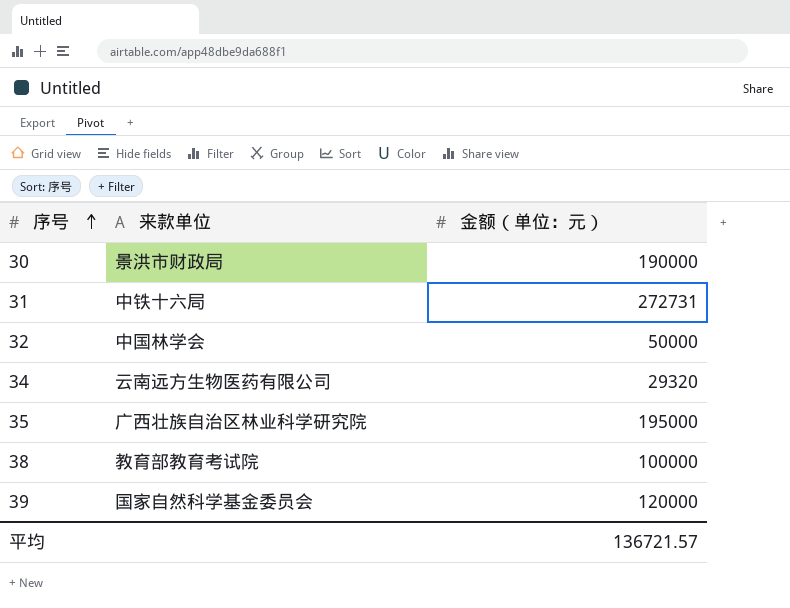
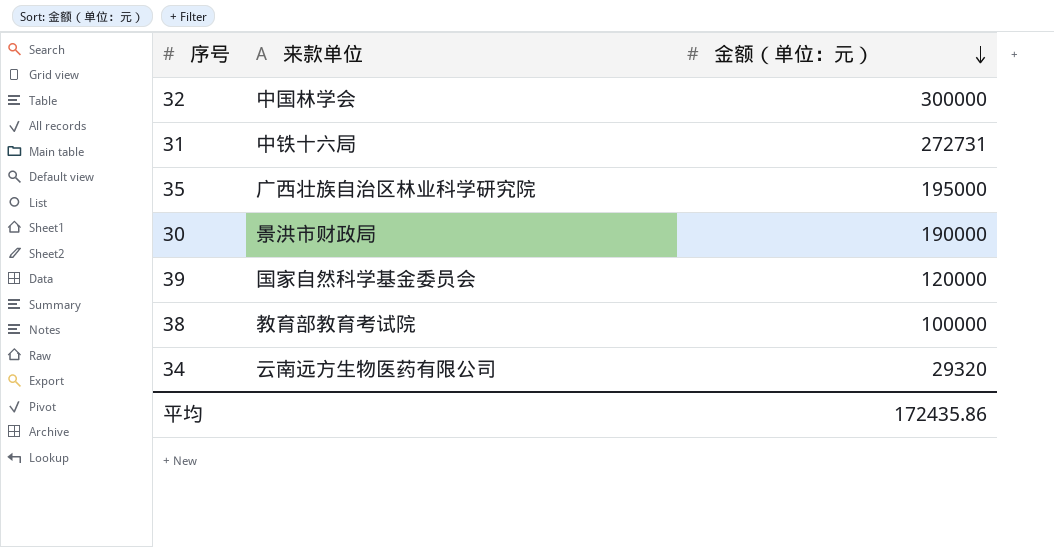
row order: 序号 ascending -> 金额（单位：元） descending
32 | 金额（单位：元）: 50000 -> 300000
平均 | 金额（单位：元）: 136721.57 -> 172435.86

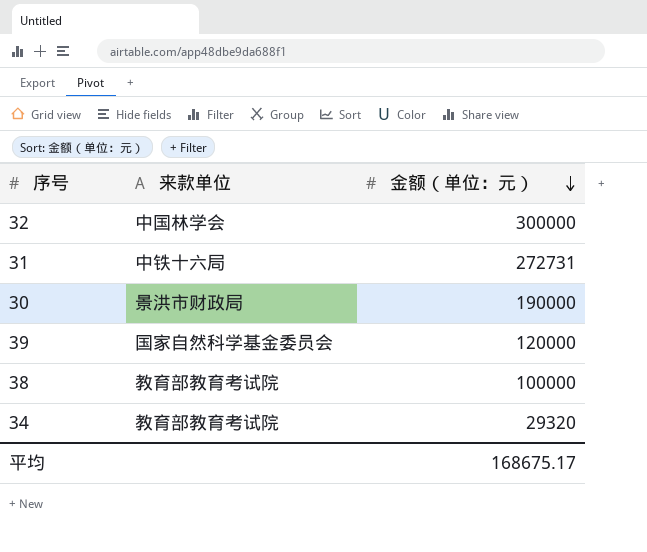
row 35: 广西壮族自治区林业科学研究院 | 195000 -> none
34 | 来款单位: 云南远方生物医药有限公司 -> 教育部教育考试院
平均 | 金额（单位：元）: 172435.86 -> 168675.17

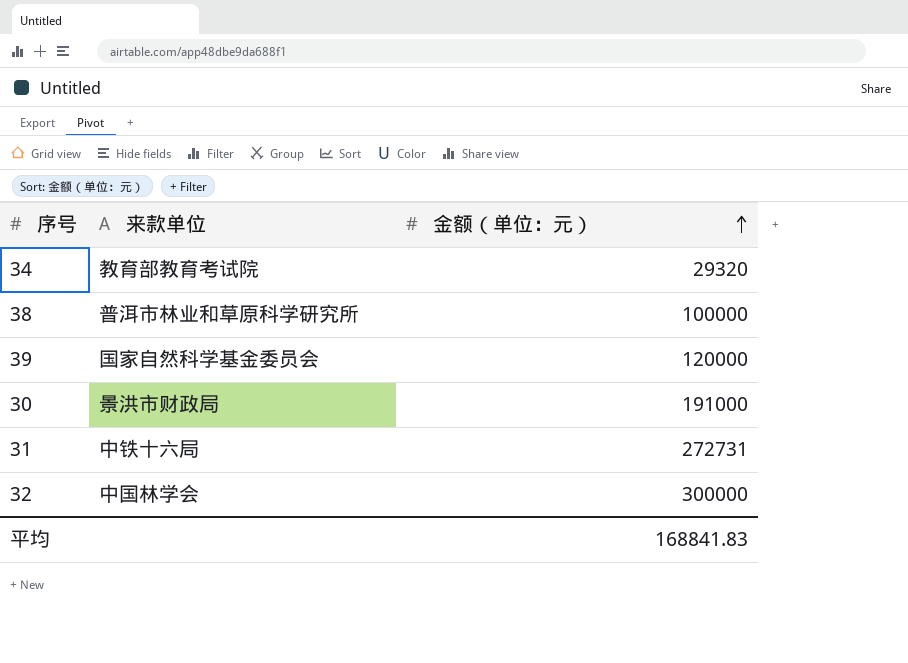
row order: 金额（单位：元） descending -> 金额（单位：元） ascending
38 | 来款单位: 教育部教育考试院 -> 普洱市林业和草原科学研究所
30 | 金额（单位：元）: 190000 -> 191000
平均 | 金额（单位：元）: 168675.17 -> 168841.83

